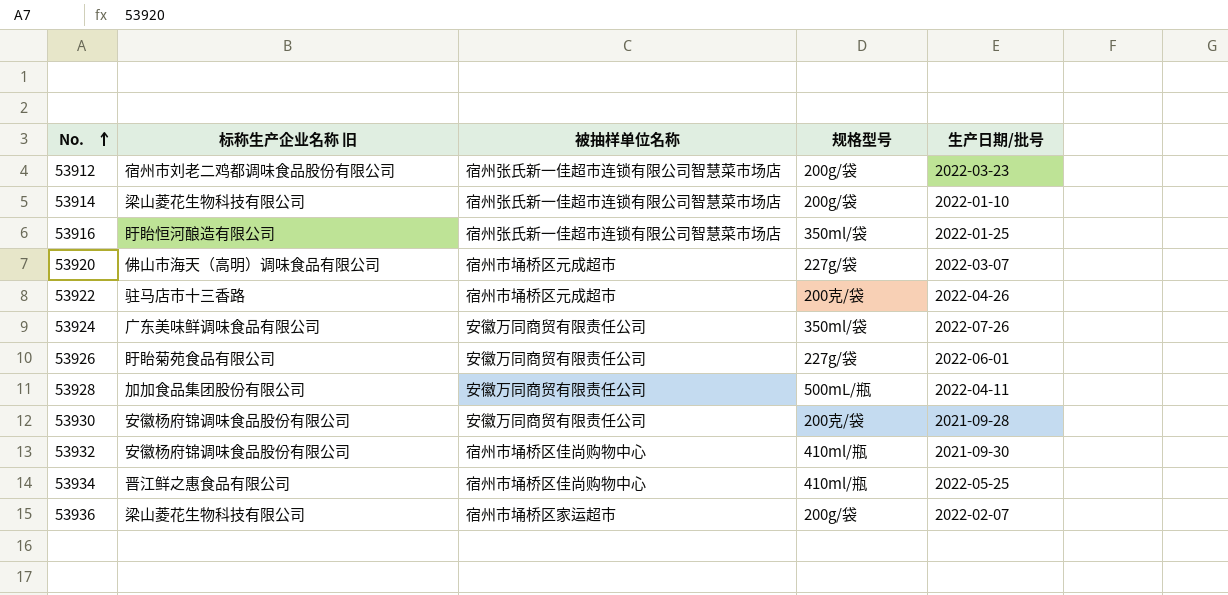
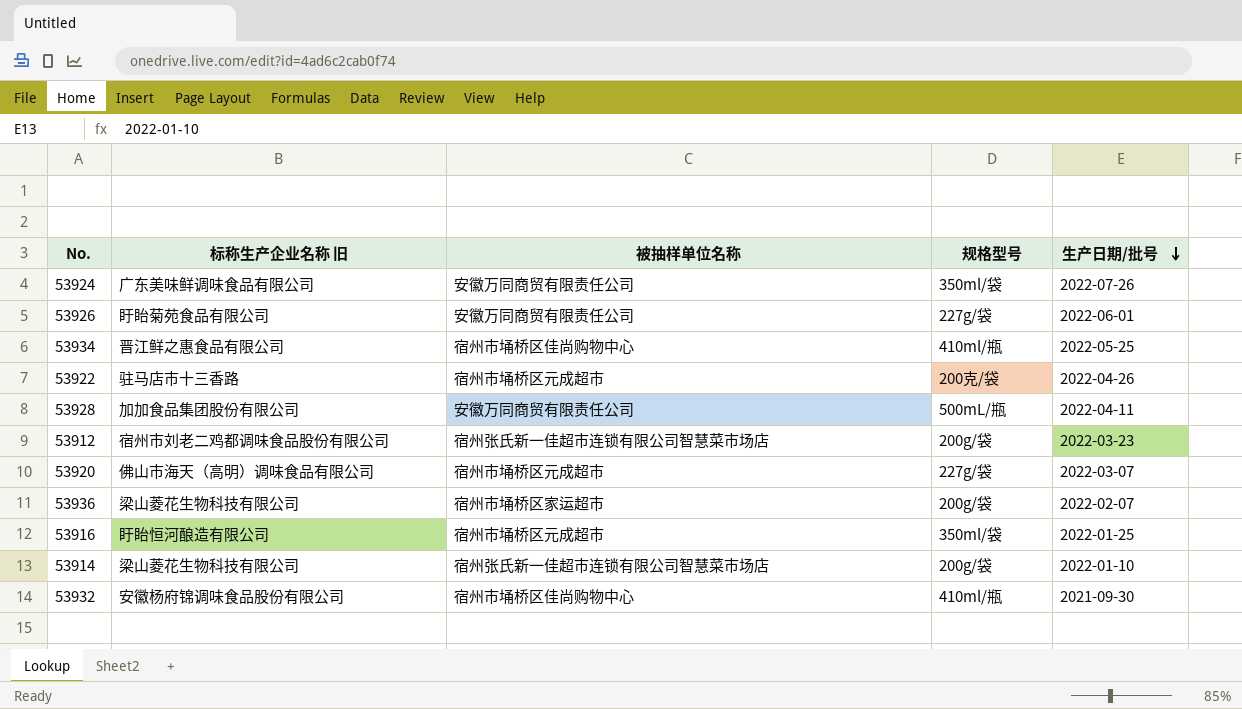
row order: No. ascending -> 生产日期/批号 descending
row 53930: 安徽杨府锦调味食品股份有限公司 | 安徽万同商贸有限责任公司 | 200克/袋 | 2021-09-28 -> none
53916 | 被抽样单位名称: 宿州张氏新一佳超市连锁有限公司智慧菜市场店 -> 宿州市埇桥区元成超市

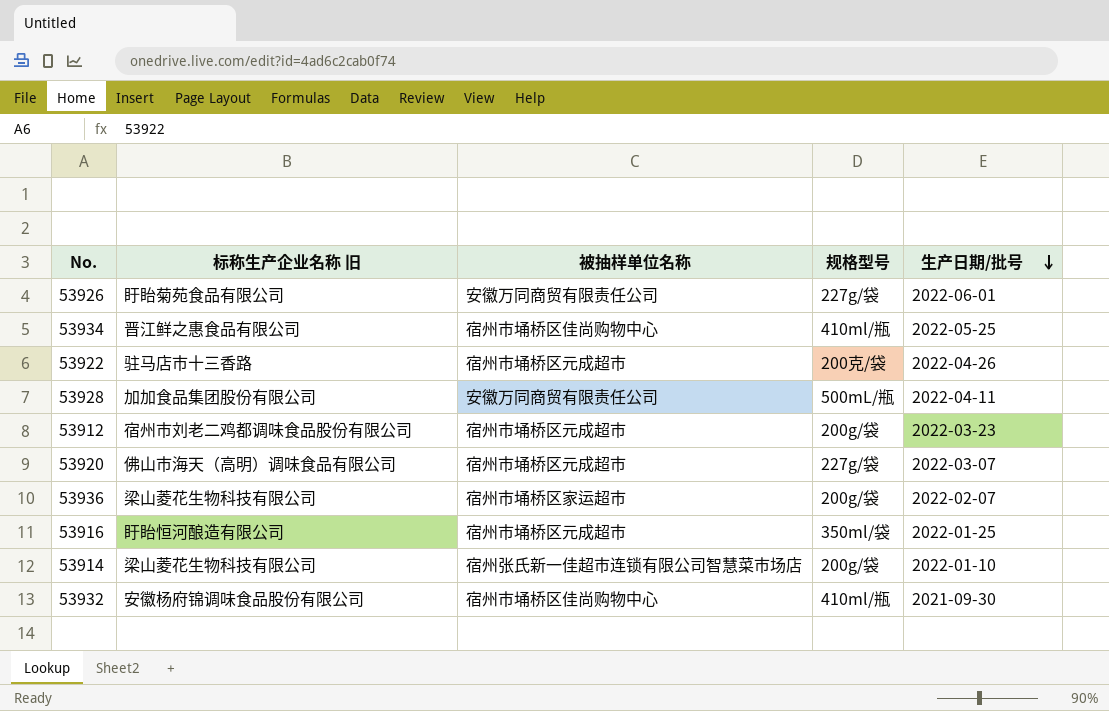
row 53924: 广东美味鲜调味食品有限公司 | 安徽万同商贸有限责任公司 | 350ml/袋 | 2022-07-26 -> none
53912 | 被抽样单位名称: 宿州张氏新一佳超市连锁有限公司智慧菜市场店 -> 宿州市埇桥区元成超市

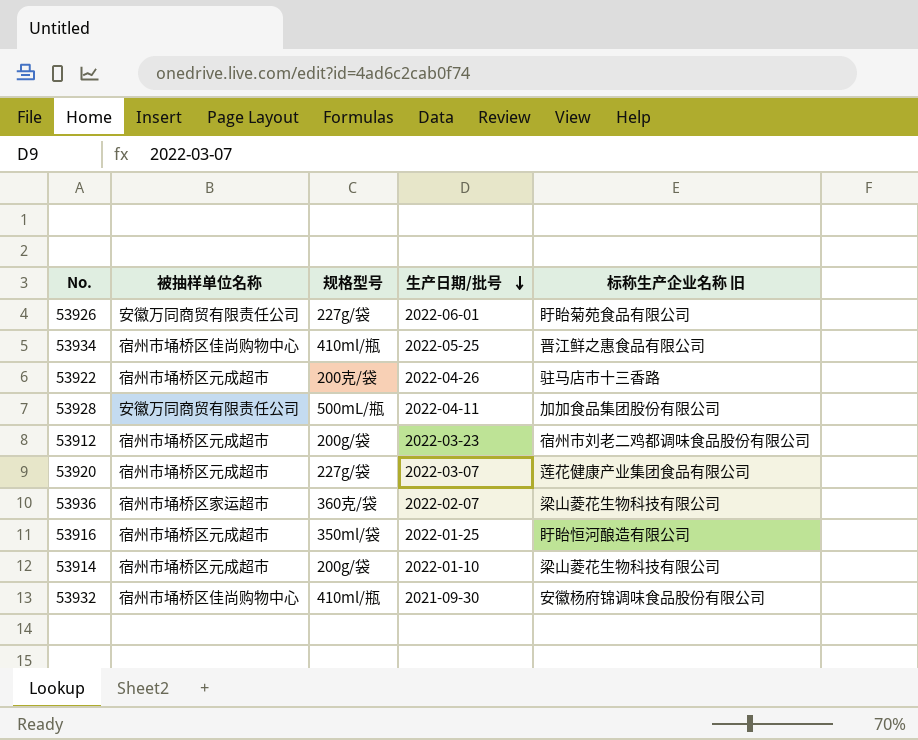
column 标称生产企业名称 旧 | position: 2 -> 5
53920 | 标称生产企业名称 旧: 佛山市海天（高明）调味食品有限公司 -> 莲花健康产业集团食品有限公司
53936 | 规格型号: 200g/袋 -> 360克/袋
53914 | 被抽样单位名称: 宿州张氏新一佳超市连锁有限公司智慧菜市场店 -> 宿州市埇桥区元成超市

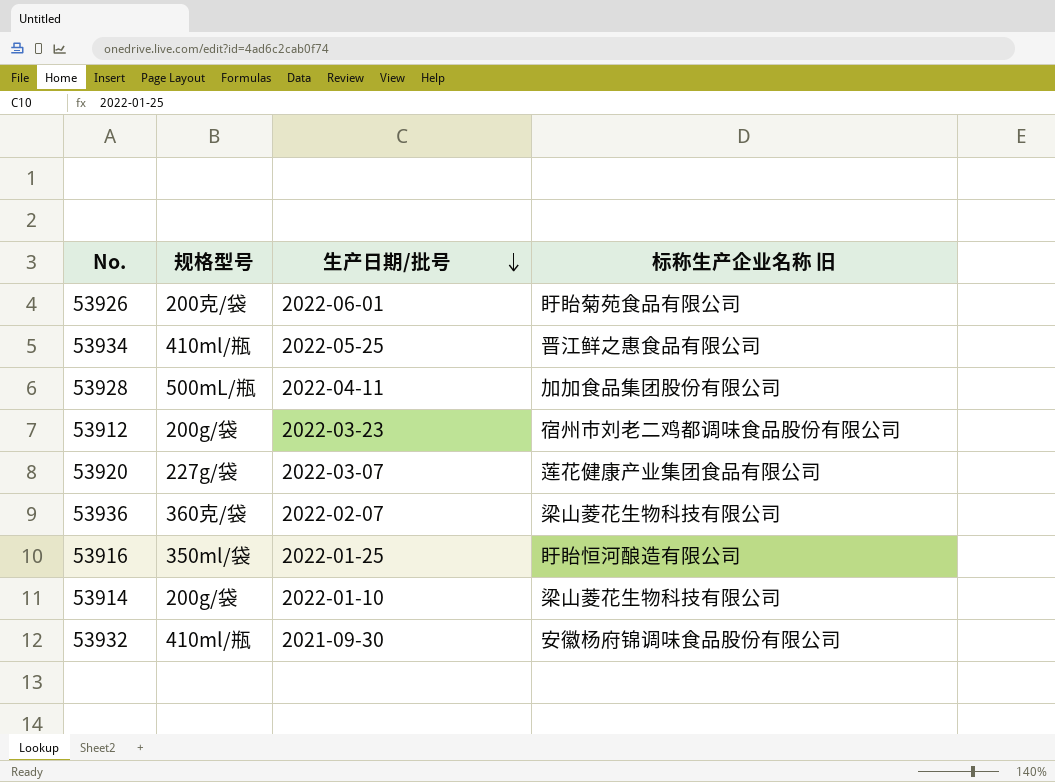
column 被抽样单位名称 | position: 2 -> none
row 53922: 宿州市埇桥区元成超市 | 200克/袋 | 2022-04-26 | 驻马店市十三香路 -> none
53926 | 规格型号: 227g/袋 -> 200克/袋

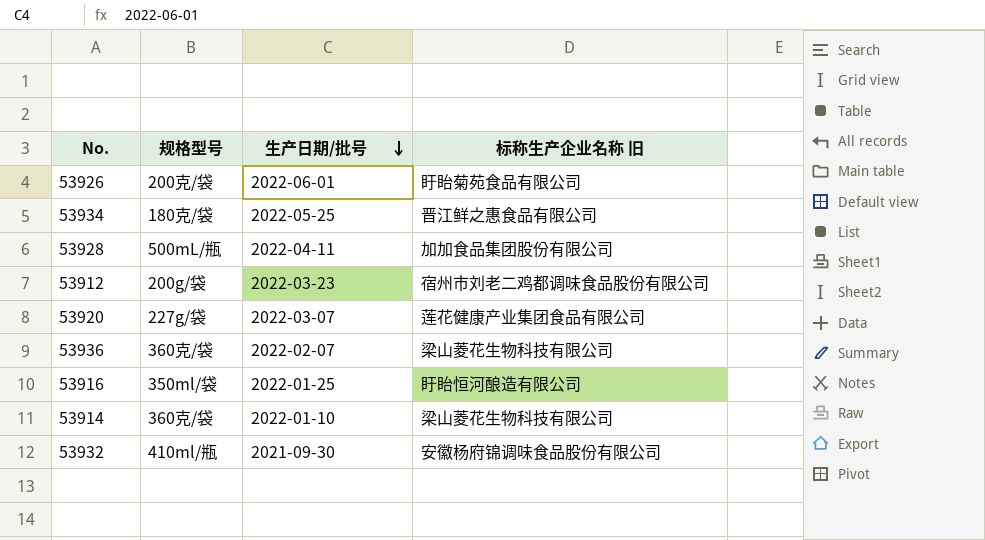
53934 | 规格型号: 410ml/瓶 -> 180克/袋
53914 | 规格型号: 200g/袋 -> 360克/袋

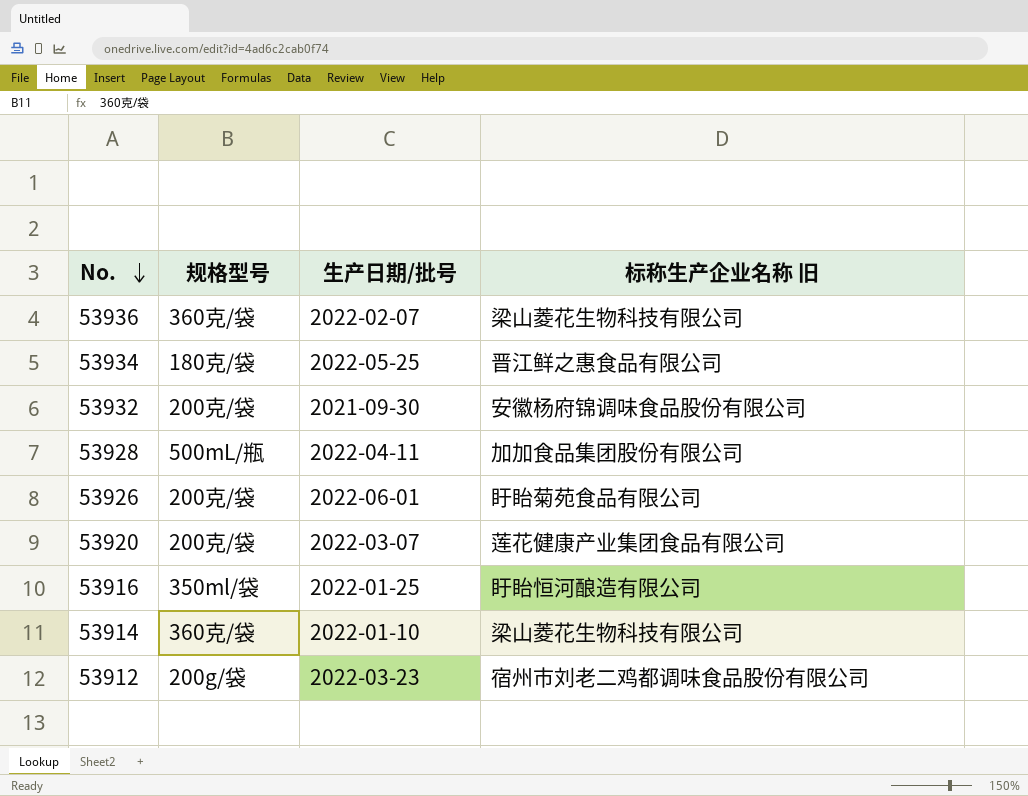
row order: 生产日期/批号 descending -> No. descending
53932 | 规格型号: 410ml/瓶 -> 200克/袋
53920 | 规格型号: 227g/袋 -> 200克/袋

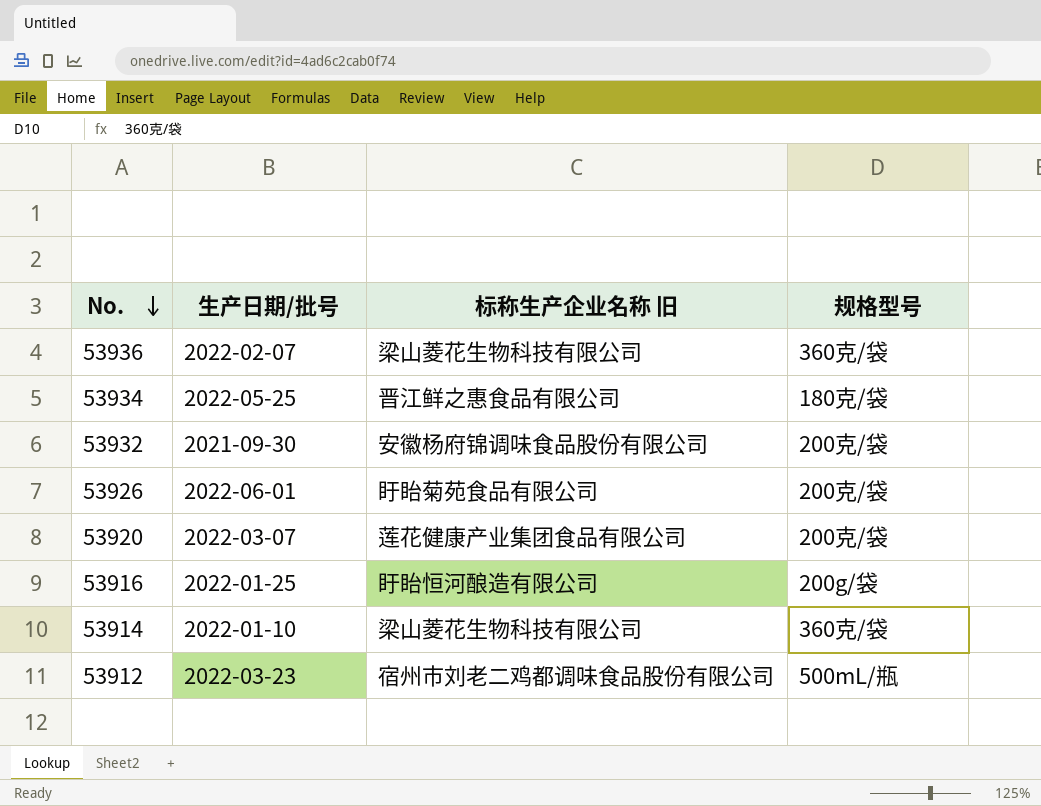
column 规格型号 | position: 2 -> 4
row 53928: 500mL/瓶 | 2022-04-11 | 加加食品集团股份有限公司 -> none
53916 | 规格型号: 350ml/袋 -> 200g/袋
53912 | 规格型号: 200g/袋 -> 500mL/瓶

